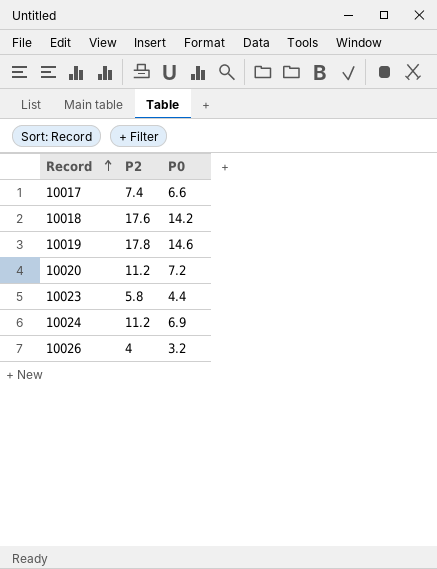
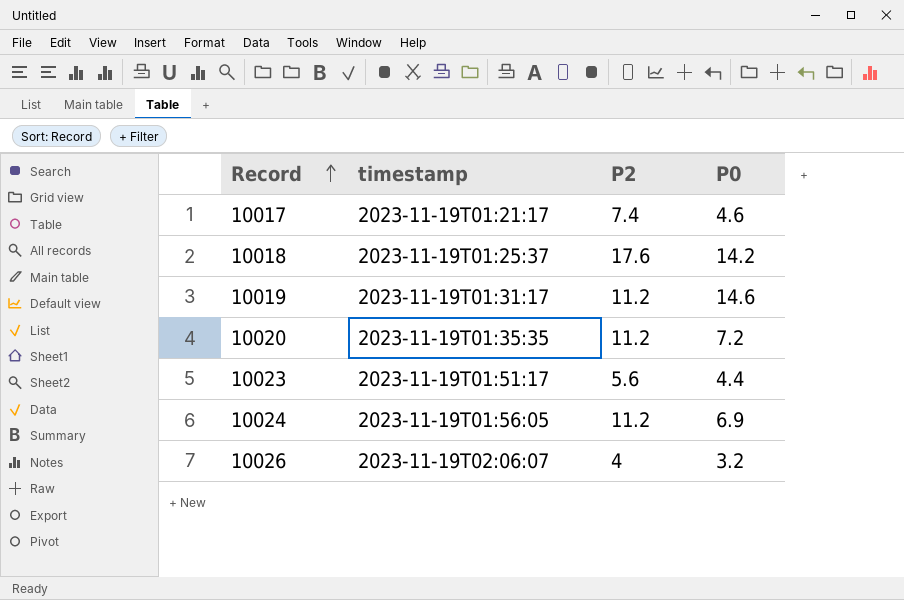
column timestamp | position: none -> 2
10017 | P0: 6.6 -> 4.6
10019 | P2: 17.8 -> 11.2
10023 | P2: 5.8 -> 5.6

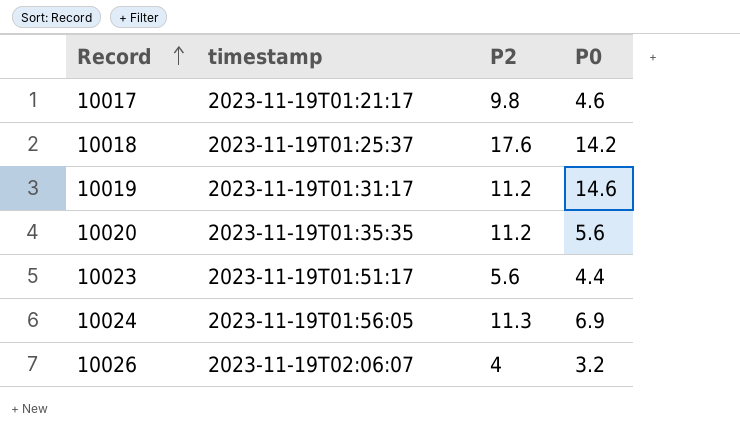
10017 | P2: 7.4 -> 9.8
10020 | P0: 7.2 -> 5.6
10024 | P2: 11.2 -> 11.3

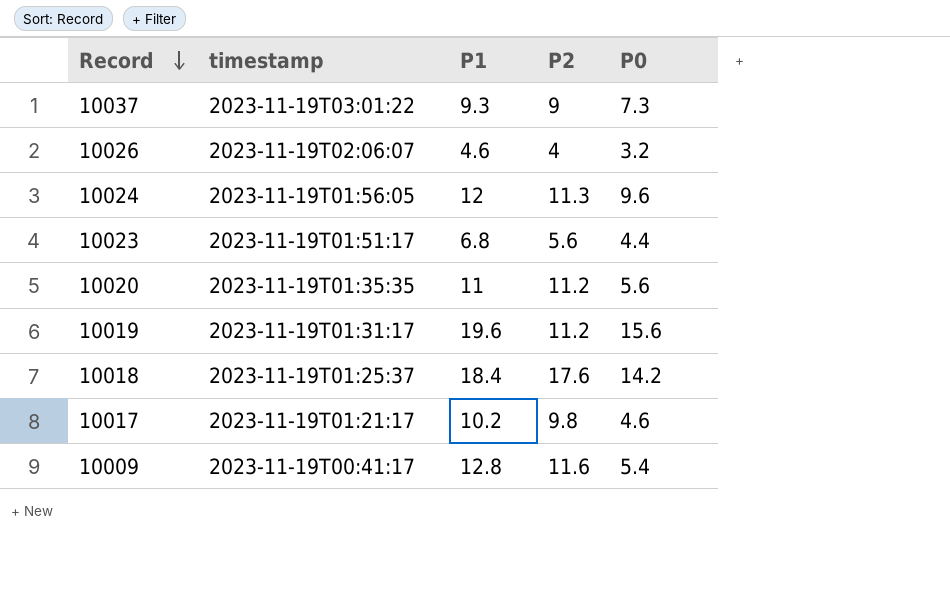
row order: Record ascending -> Record descending
column P1 | position: none -> 3
row 10037: none -> 2023-11-19T03:01:22 | 9.3 | 9 | 7.3
10024 | P0: 6.9 -> 9.6
10019 | P0: 14.6 -> 15.6
row 10009: none -> 2023-11-19T00:41:17 | 12.8 | 11.6 | 5.4

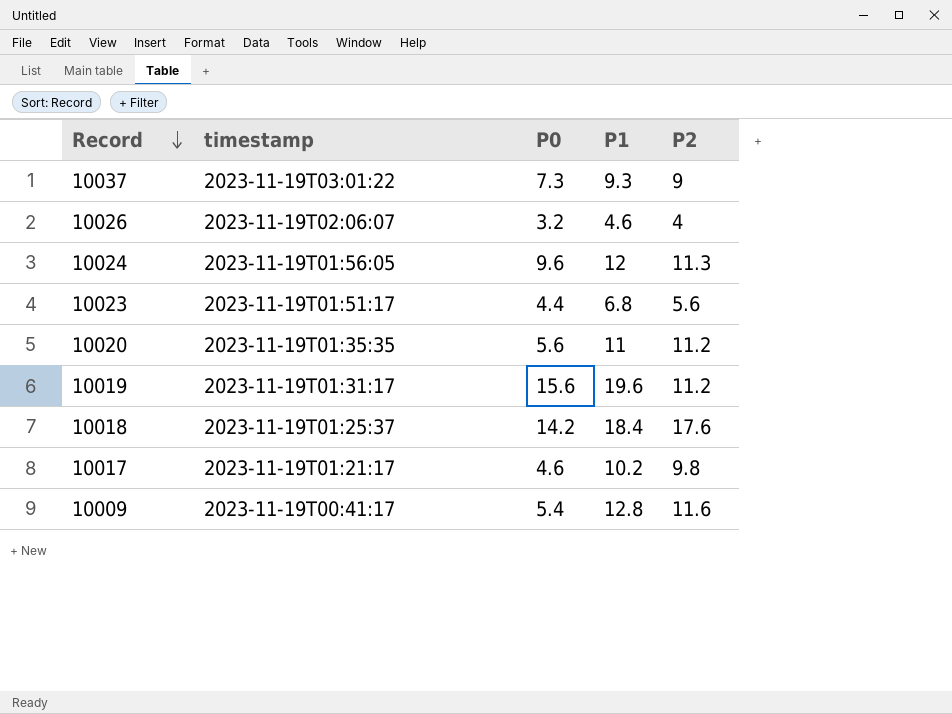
column P0 | position: 5 -> 3

